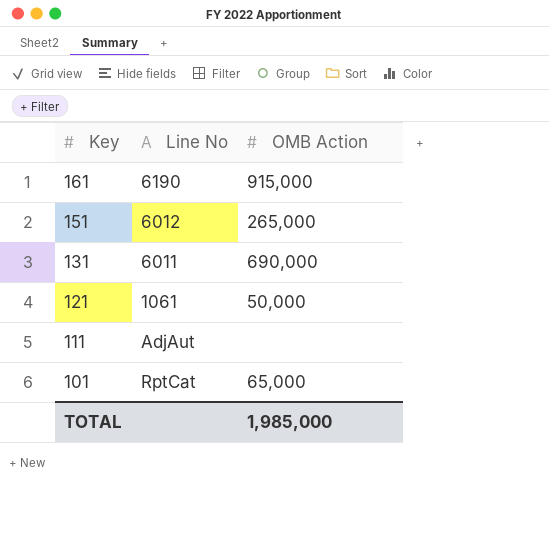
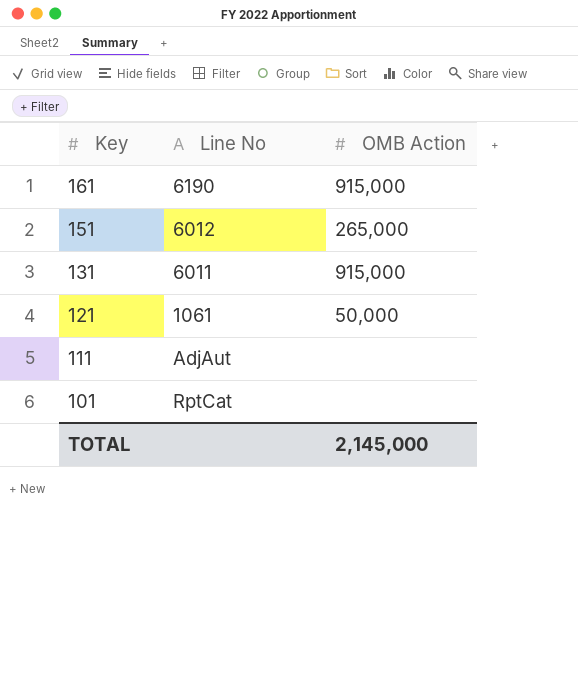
131 | OMB Action: 690,000 -> 915,000
101 | OMB Action: 65,000 -> none
TOTAL | OMB Action: 1,985,000 -> 2,145,000

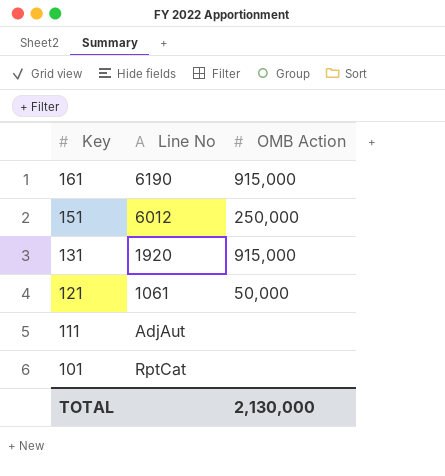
151 | OMB Action: 265,000 -> 250,000
131 | Line No: 6011 -> 1920
TOTAL | OMB Action: 2,145,000 -> 2,130,000

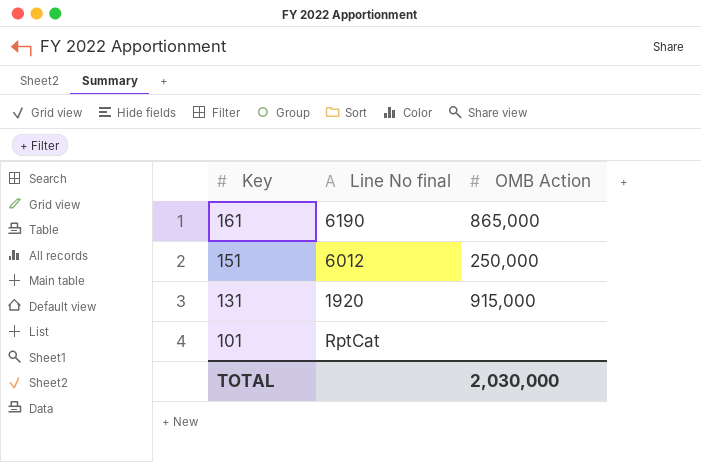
column name: Line No -> Line No final
row 121: 1061 | 50,000 -> none
row 111: AdjAut | none -> none
161 | OMB Action: 915,000 -> 865,000
TOTAL | OMB Action: 2,130,000 -> 2,030,000

